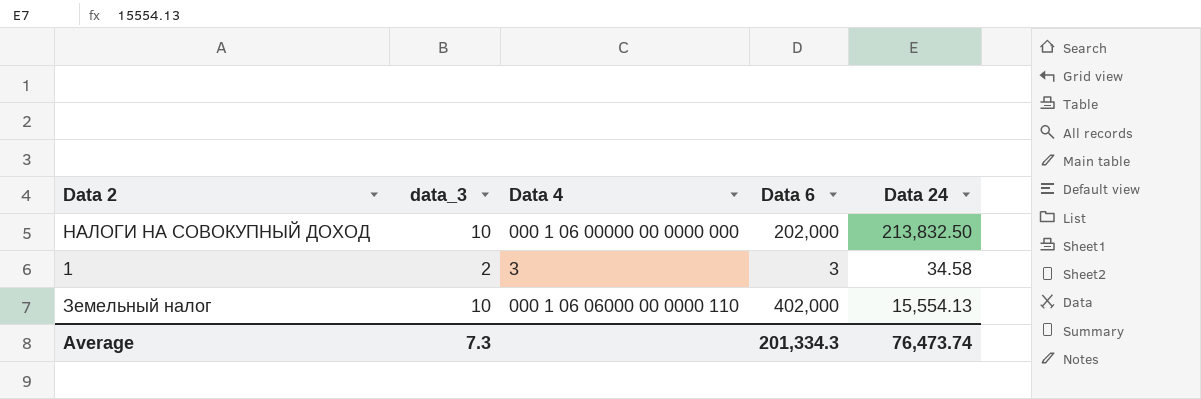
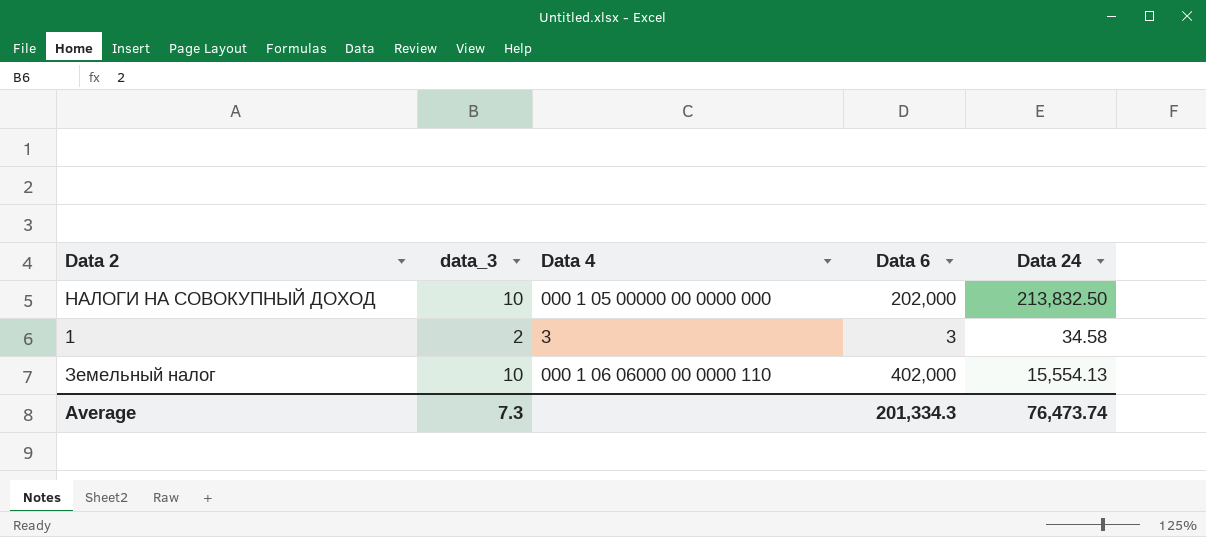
НАЛОГИ НА СОВОКУПНЫЙ ДОХОД | Data 4: 000 1 06 00000 00 0000 000 -> 000 1 05 00000 00 0000 000

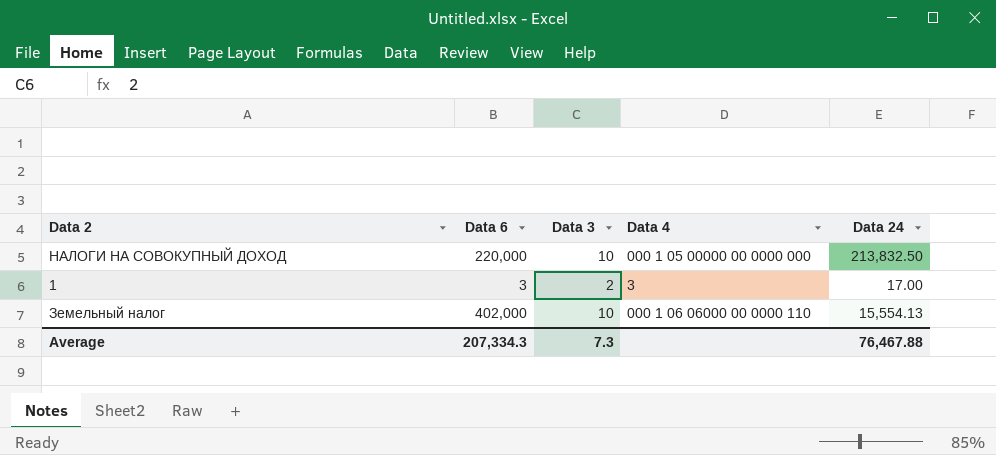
column Data 6 | position: 4 -> 2
column name: data_3 -> Data 3
НАЛОГИ НА СОВОКУПНЫЙ ДОХОД | Data 6: 202,000 -> 220,000
1 | Data 24: 34.58 -> 17.00
Average | Data 6: 201,334.3 -> 207,334.3
Average | Data 24: 76,473.74 -> 76,467.88

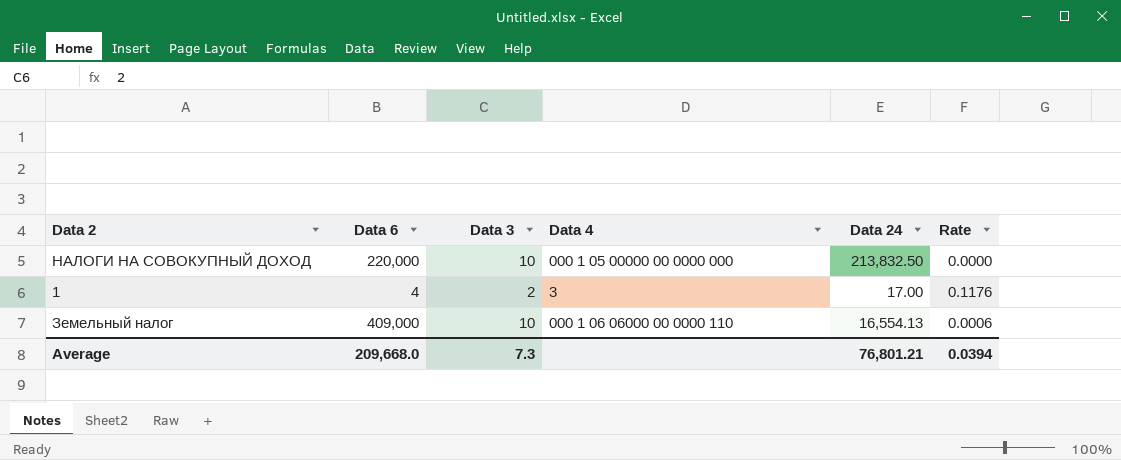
column Rate | formula: none -> [Data 3] / [Data 24]
1 | Data 6: 3 -> 4
Земельный налог | Data 6: 402,000 -> 409,000
Земельный налог | Data 24: 15,554.13 -> 16,554.13
Average | Data 6: 207,334.3 -> 209,668.0
Average | Data 24: 76,467.88 -> 76,801.21

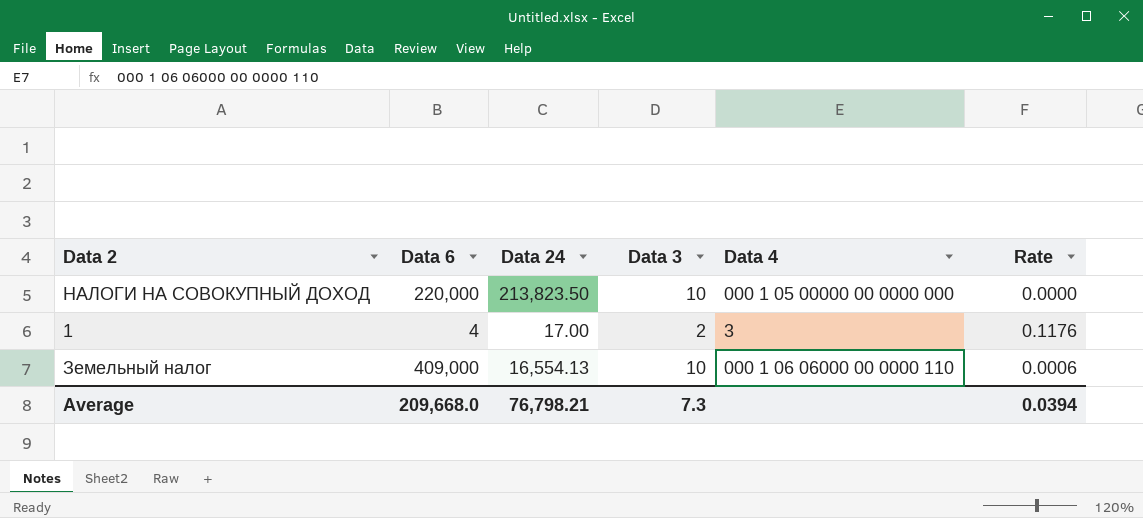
column Data 24 | position: 5 -> 3
НАЛОГИ НА СОВОКУПНЫЙ ДОХОД | Data 24: 213,832.50 -> 213,823.50
Average | Data 24: 76,801.21 -> 76,798.21

